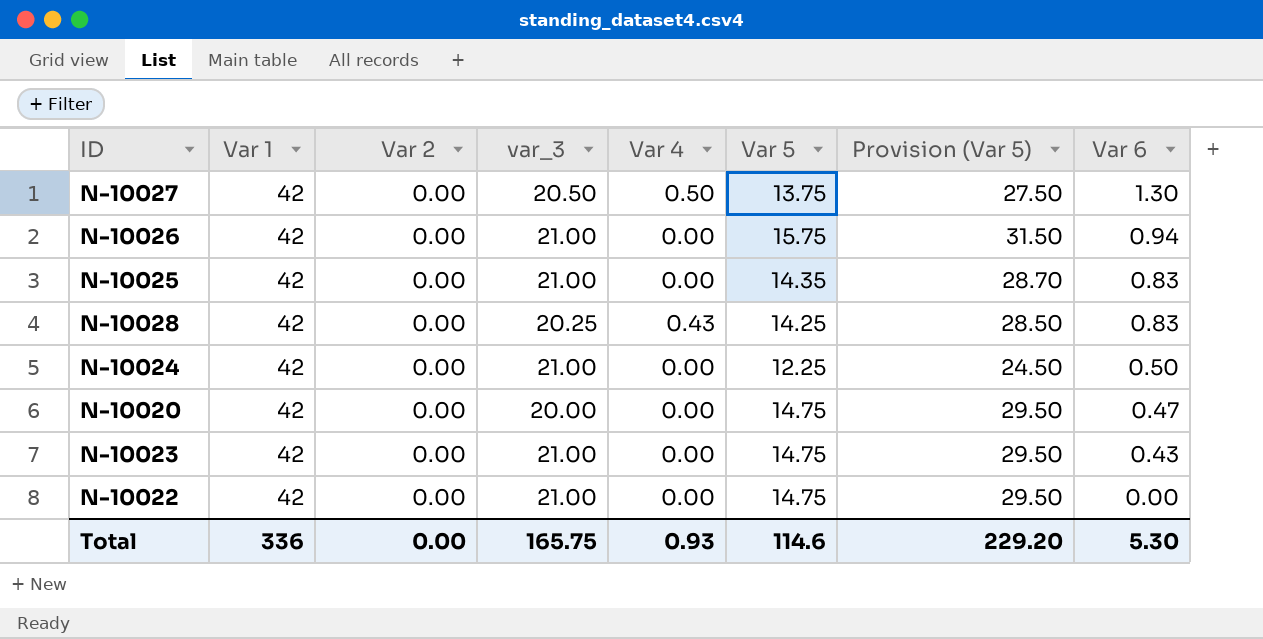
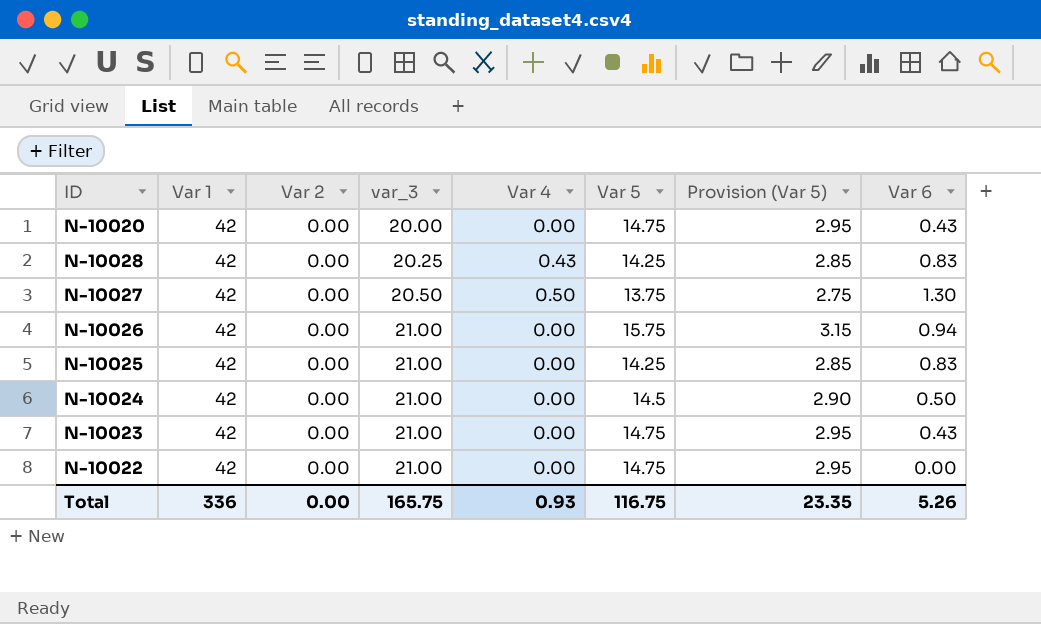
row order: Var 6 descending -> var_3 ascending
column Provision (Var 5) | formula: [Var 5] * 2 -> [Var 5] * 0.2
N-10020 | Var 6: 0.47 -> 0.43
N-10025 | Var 5: 14.35 -> 14.25
N-10024 | Var 5: 12.25 -> 14.5
Total | Var 5: 114.6 -> 116.75
Total | Provision (Var 5): 229.20 -> 23.35
Total | Var 6: 5.30 -> 5.26

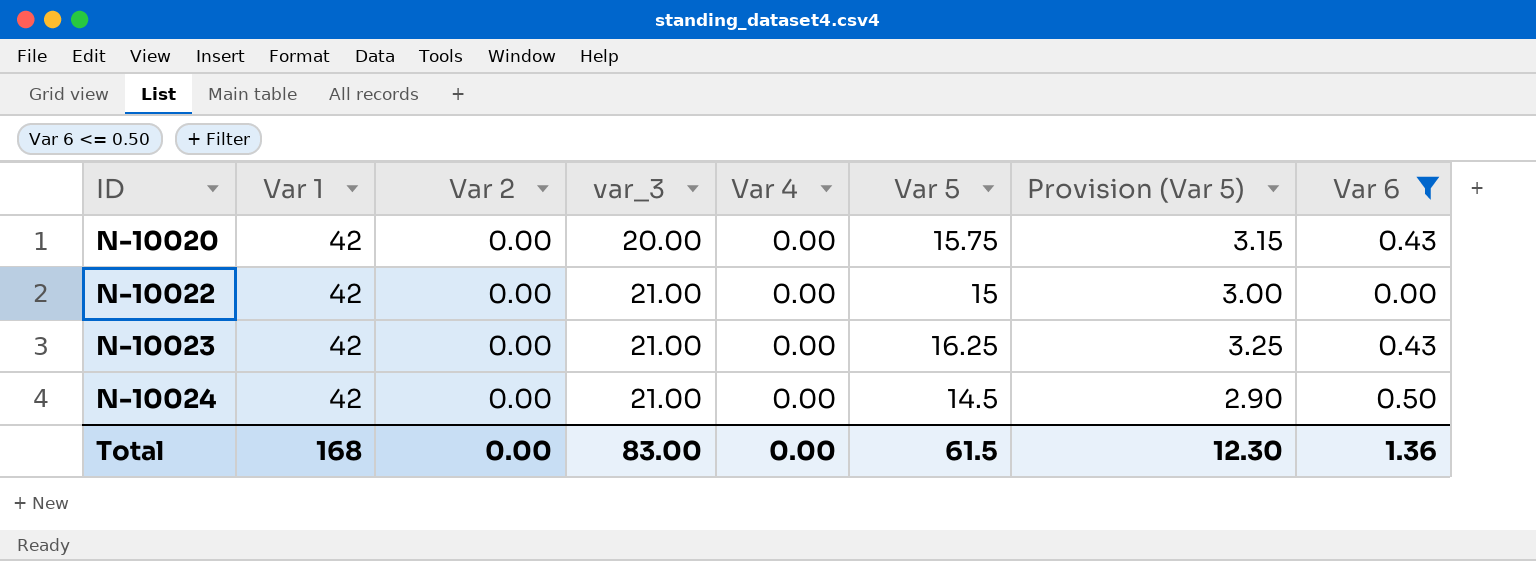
filter: none -> Var 6 <= 0.50
row order: var_3 ascending -> ID ascending
N-10020 | Var 5: 14.75 -> 15.75
N-10020 | Provision (Var 5): 2.95 -> 3.15
N-10022 | Var 5: 14.75 -> 15
N-10022 | Provision (Var 5): 2.95 -> 3.00
N-10023 | Var 5: 14.75 -> 16.25
N-10023 | Provision (Var 5): 2.95 -> 3.25
Total | Var 1: 336 -> 168
Total | var_3: 165.75 -> 83.00
Total | Var 4: 0.93 -> 0.00
Total | Var 5: 116.75 -> 61.5
Total | Provision (Var 5): 23.35 -> 12.30
Total | Var 6: 5.26 -> 1.36

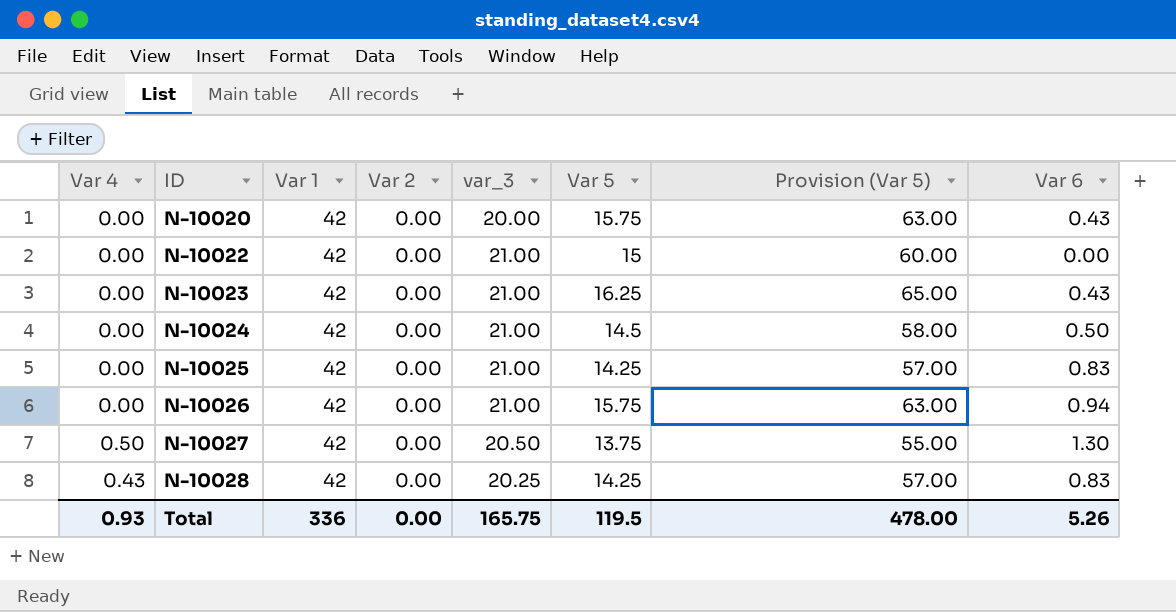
filter: Var 6 <= 0.50 -> none
column Var 4 | position: 5 -> 1
column Provision (Var 5) | formula: [Var 5] * 0.2 -> [Var 5] * 4
Total | Var 4: 0.00 -> 0.93
Total | Var 1: 168 -> 336
Total | var_3: 83.00 -> 165.75
Total | Var 5: 61.5 -> 119.5
Total | Provision (Var 5): 12.30 -> 478.00
Total | Var 6: 1.36 -> 5.26

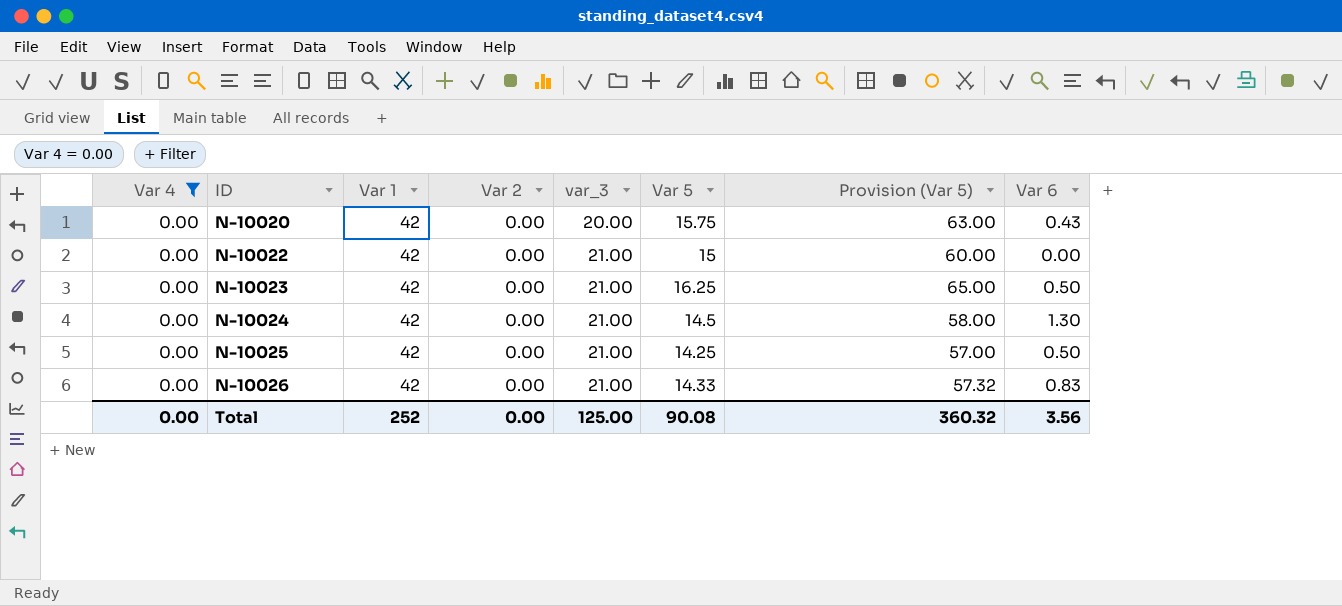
filter: none -> Var 4 = 0.00
N-10023 | Var 6: 0.43 -> 0.50
N-10024 | Var 6: 0.50 -> 1.30
N-10025 | Var 6: 0.83 -> 0.50
N-10026 | Var 5: 15.75 -> 14.33
N-10026 | Provision (Var 5): 63.00 -> 57.32
N-10026 | Var 6: 0.94 -> 0.83
Total | Var 4: 0.93 -> 0.00
Total | Var 1: 336 -> 252
Total | var_3: 165.75 -> 125.00
Total | Var 5: 119.5 -> 90.08
Total | Provision (Var 5): 478.00 -> 360.32
Total | Var 6: 5.26 -> 3.56

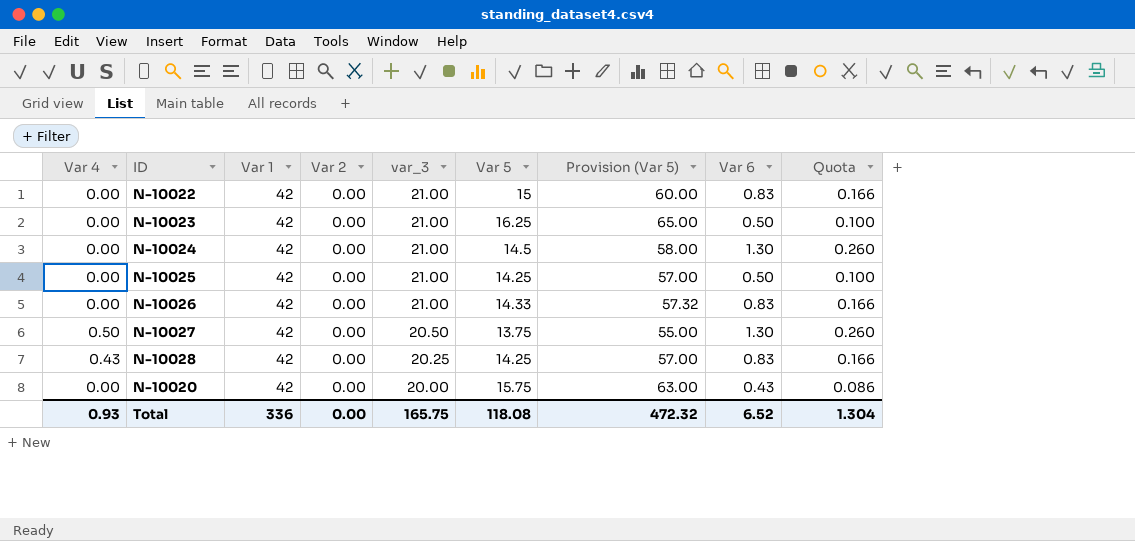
filter: Var 4 = 0.00 -> none
row order: ID ascending -> var_3 descending
column Quota | formula: none -> [Var 6] * 0.2
N-10022 | Var 6: 0.00 -> 0.83
Total | Var 4: 0.00 -> 0.93
Total | Var 1: 252 -> 336
Total | var_3: 125.00 -> 165.75
Total | Var 5: 90.08 -> 118.08
Total | Provision (Var 5): 360.32 -> 472.32
Total | Var 6: 3.56 -> 6.52

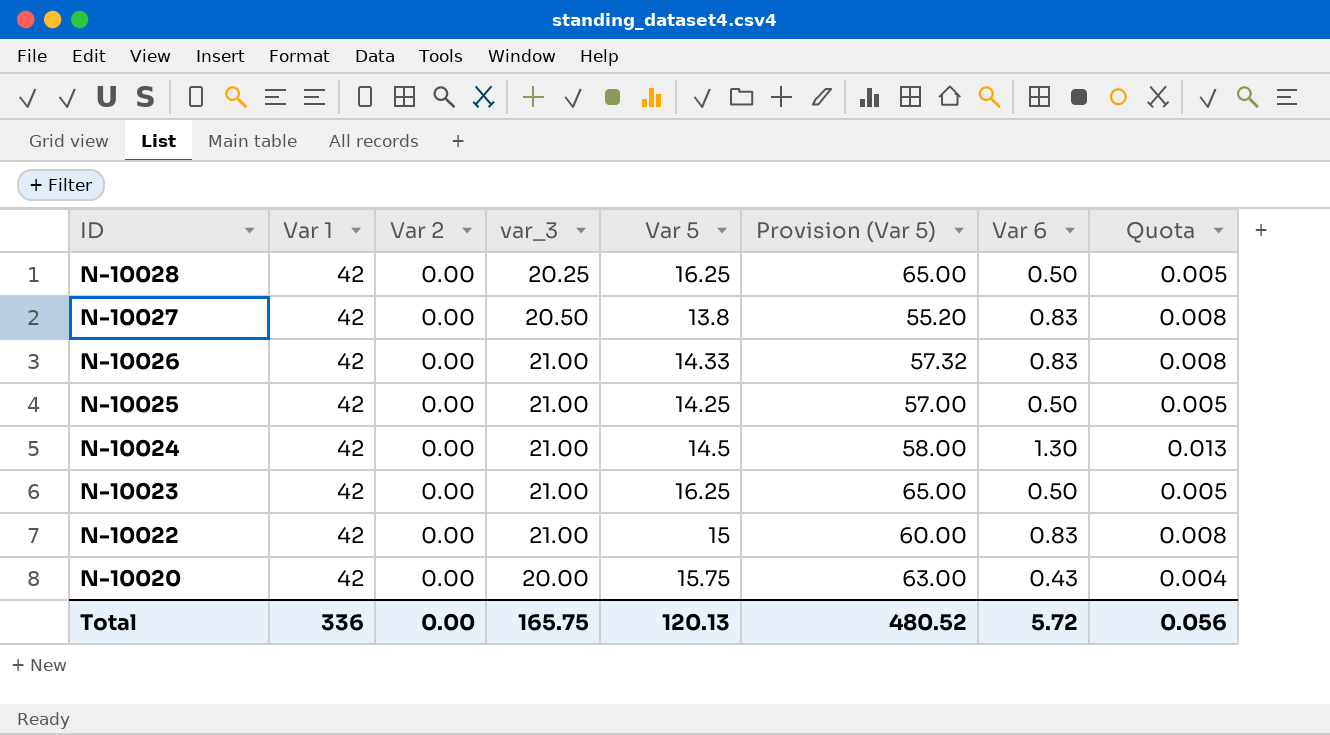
row order: var_3 descending -> ID descending
column Var 4 | position: 1 -> none
column Quota | formula: [Var 6] * 0.2 -> [Var 6] * 0.01
N-10028 | Var 5: 14.25 -> 16.25
N-10028 | Provision (Var 5): 57.00 -> 65.00
N-10028 | Var 6: 0.83 -> 0.50
N-10027 | Var 5: 13.75 -> 13.8
N-10027 | Provision (Var 5): 55.00 -> 55.20
N-10027 | Var 6: 1.30 -> 0.83
Total | Var 5: 118.08 -> 120.13
Total | Provision (Var 5): 472.32 -> 480.52
Total | Var 6: 6.52 -> 5.72
Total | Quota: 1.304 -> 0.056

